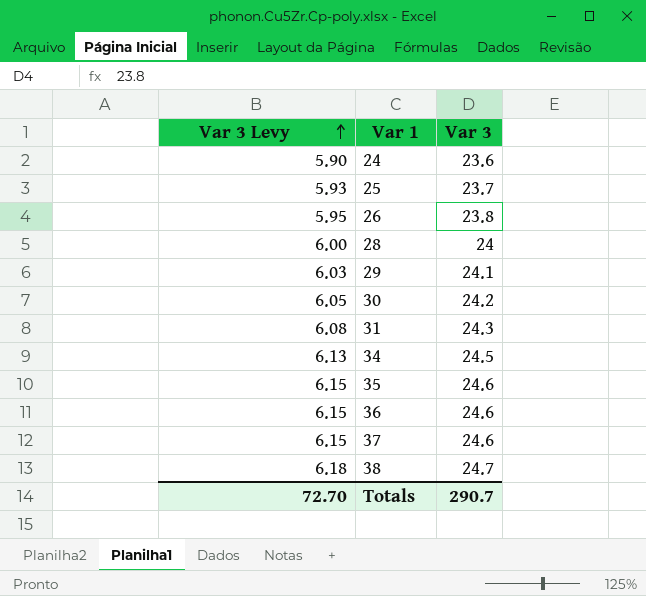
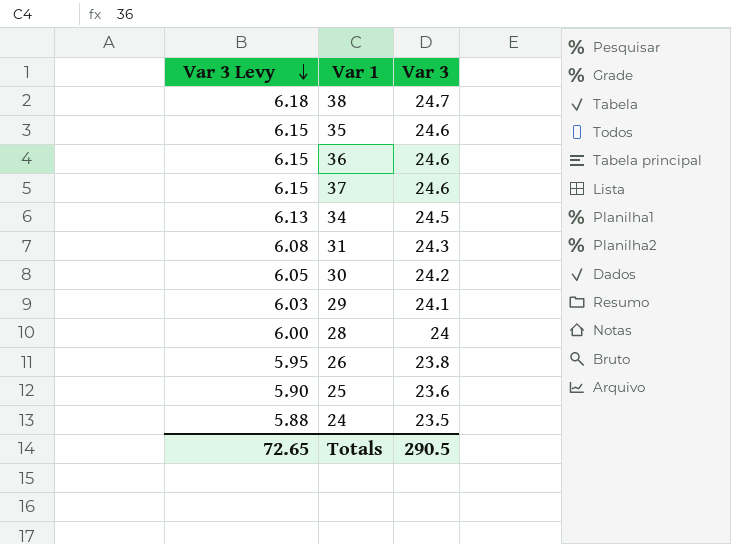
row order: Var 3 Levy ascending -> Var 3 Levy descending
25 | Var 3 Levy: 5.93 -> 5.90
25 | Var 3: 23.7 -> 23.6
24 | Var 3 Levy: 5.90 -> 5.88
24 | Var 3: 23.6 -> 23.5
Totals | Var 3 Levy: 72.70 -> 72.65
Totals | Var 3: 290.7 -> 290.5

